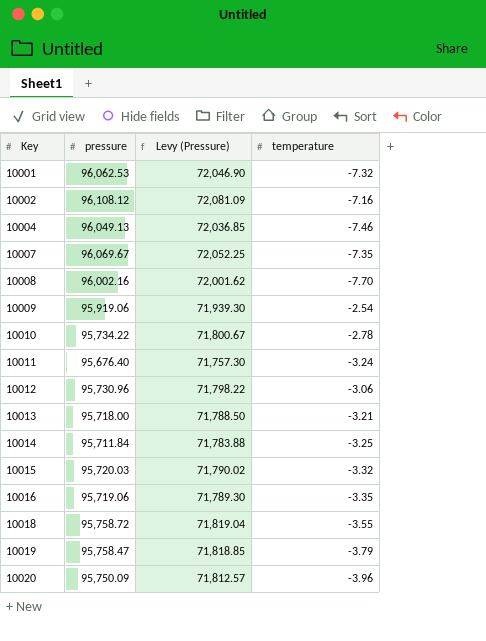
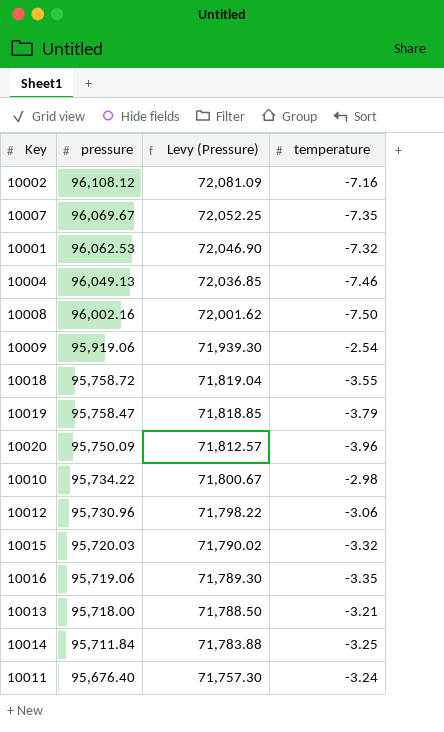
row order: Key ascending -> pressure descending
10008 | temperature: -7.70 -> -7.50
10010 | temperature: -2.78 -> -2.98

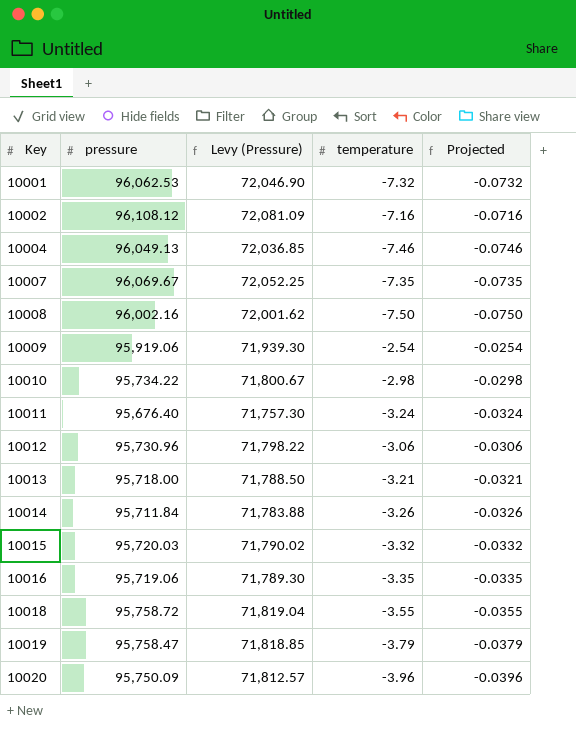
row order: pressure descending -> Key ascending
column Projected | formula: none -> [temperature] * 0.01
10014 | temperature: -3.25 -> -3.26

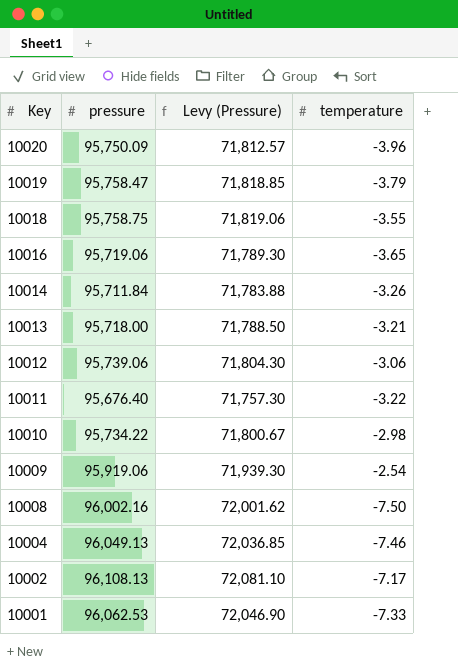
row order: Key ascending -> Key descending
column Projected | formula: [temperature] * 0.01 -> none
row 10007: 96,069.67 | 72,052.25 | -7.35 | -0.0735 -> none
row 10015: 95,720.03 | 71,790.02 | -3.32 | -0.0332 -> none
10018 | pressure: 95,758.72 -> 95,758.75
10018 | Levy (Pressure): 71,819.04 -> 71,819.06
10016 | temperature: -3.35 -> -3.65
10012 | pressure: 95,730.96 -> 95,739.06
10012 | Levy (Pressure): 71,798.22 -> 71,804.30
10011 | temperature: -3.24 -> -3.22
10002 | pressure: 96,108.12 -> 96,108.13
10002 | Levy (Pressure): 72,081.09 -> 72,081.10
10002 | temperature: -7.16 -> -7.17
10001 | temperature: -7.32 -> -7.33

